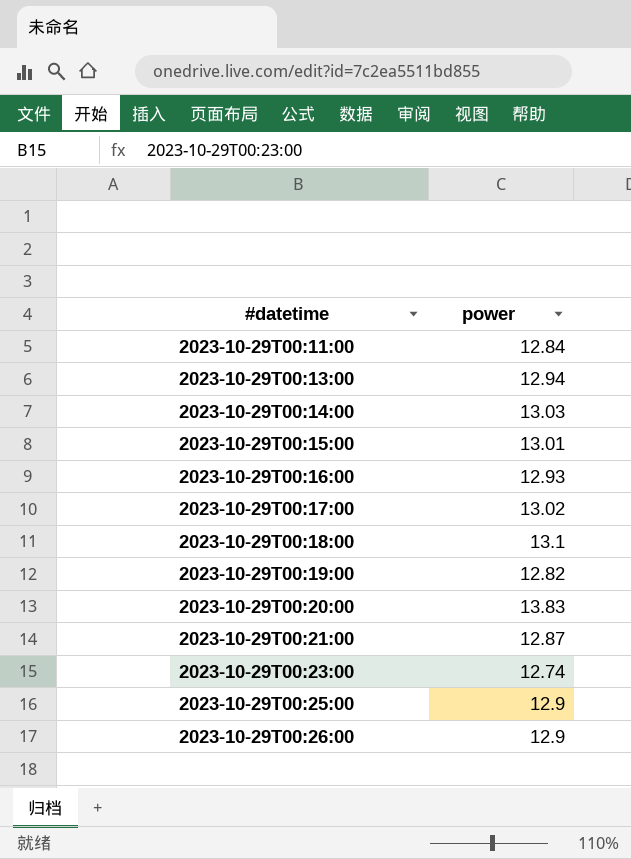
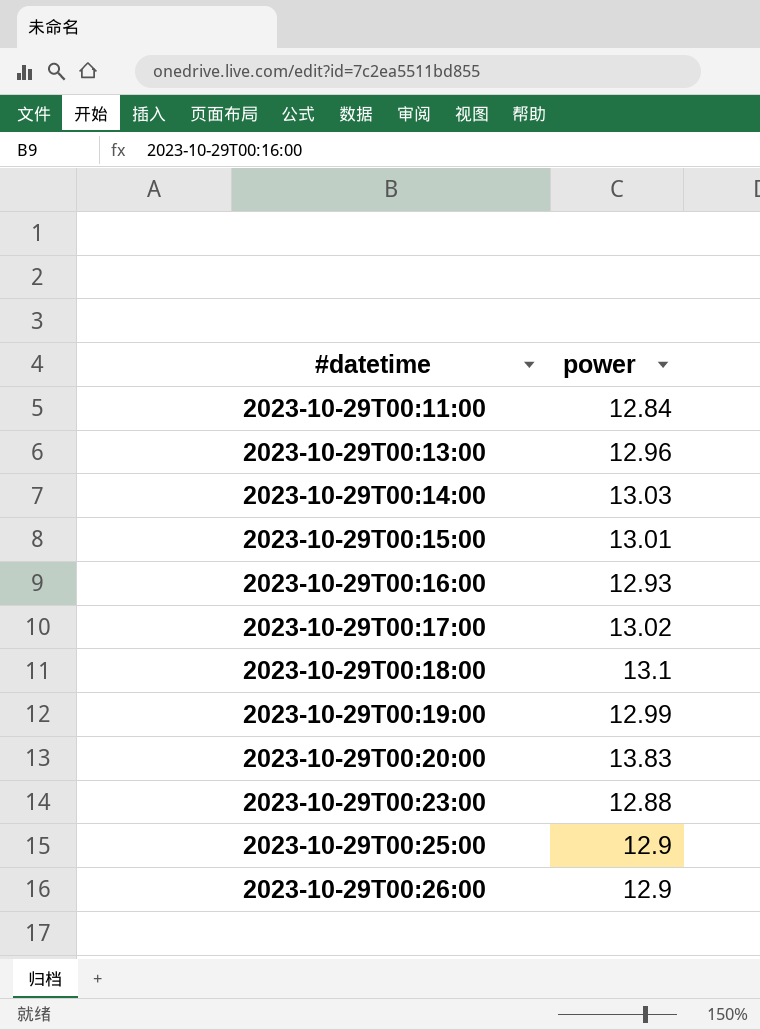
row 2023-10-29T00:21:00: 12.87 -> none
2023-10-29T00:13:00 | power: 12.94 -> 12.96
2023-10-29T00:19:00 | power: 12.82 -> 12.99
2023-10-29T00:23:00 | power: 12.74 -> 12.88

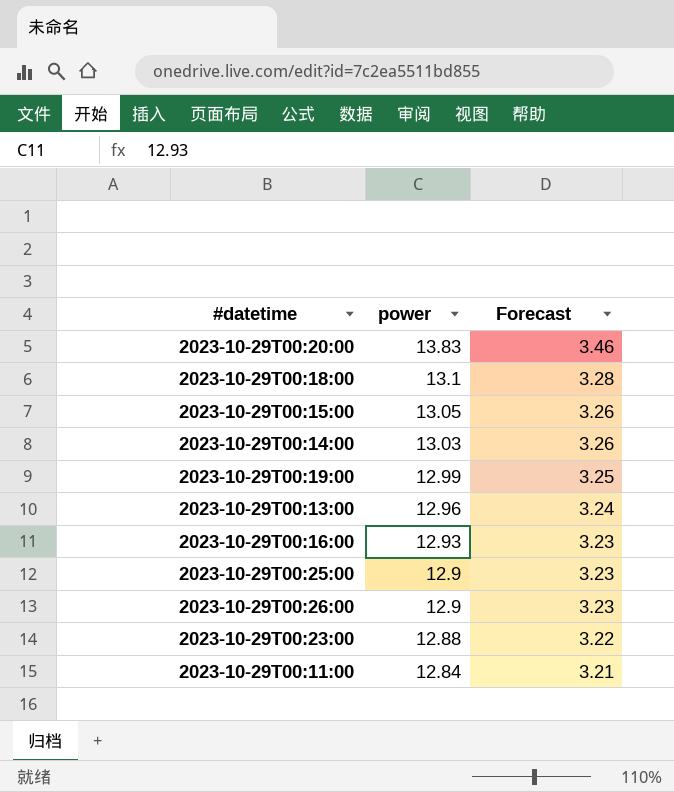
row order: #datetime ascending -> power descending
column Forecast | formula: none -> [power] * 0.25
row 2023-10-29T00:17:00: 13.02 -> none
2023-10-29T00:15:00 | power: 13.01 -> 13.05

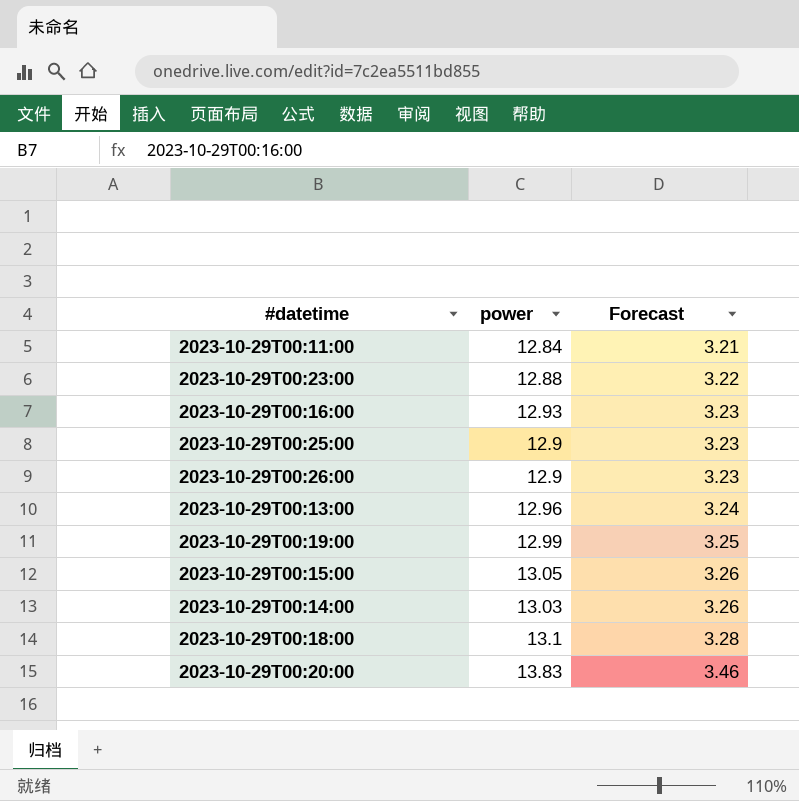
row order: power descending -> Forecast ascending

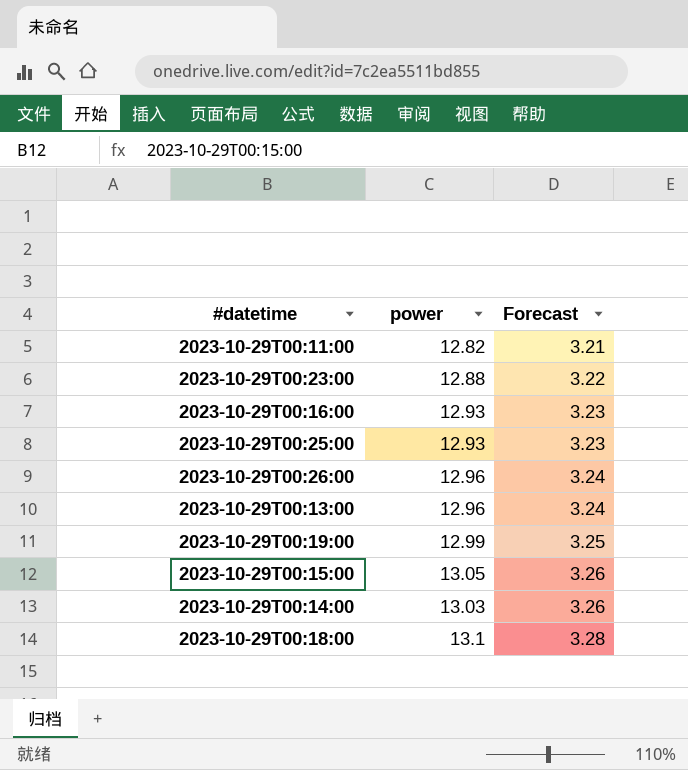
row 2023-10-29T00:20:00: 13.83 | 3.46 -> none
2023-10-29T00:11:00 | power: 12.84 -> 12.82
2023-10-29T00:25:00 | power: 12.9 -> 12.93
2023-10-29T00:26:00 | power: 12.9 -> 12.96
2023-10-29T00:26:00 | Forecast: 3.23 -> 3.24

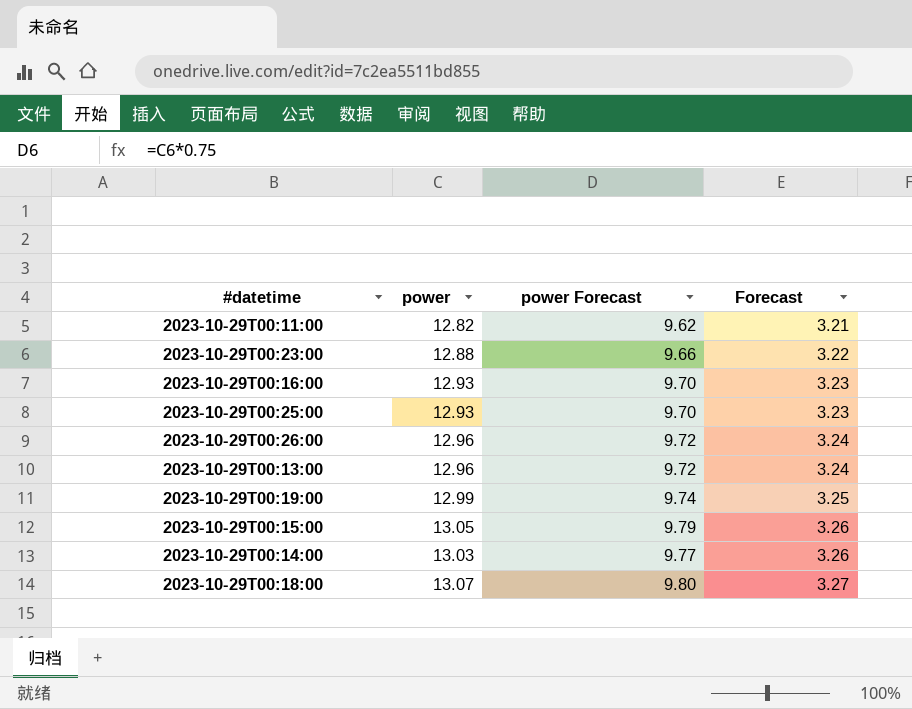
column power Forecast | formula: none -> [power] * 0.75
2023-10-29T00:18:00 | power: 13.1 -> 13.07
2023-10-29T00:18:00 | Forecast: 3.28 -> 3.27

